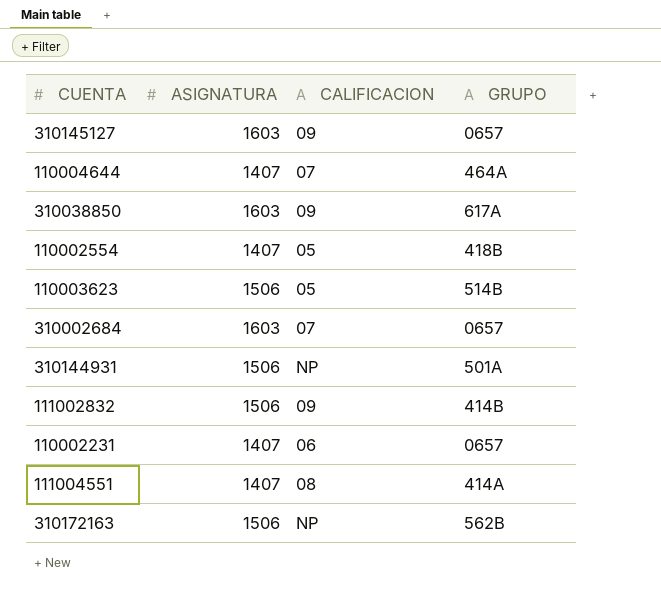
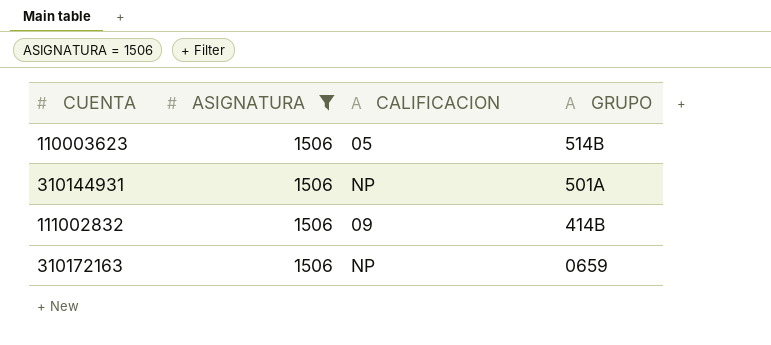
filter: none -> ASIGNATURA = 1506
310172163 | GRUPO: 562B -> 0659

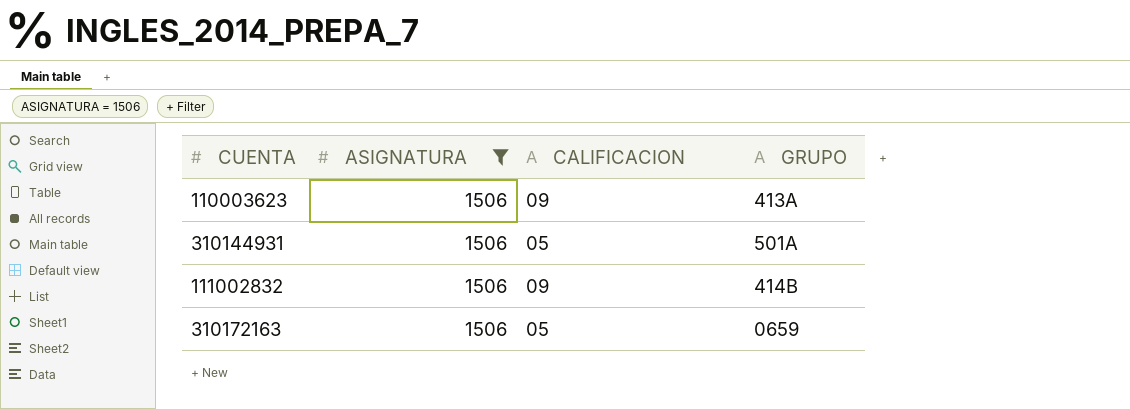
110003623 | CALIFICACION: 05 -> 09
110003623 | GRUPO: 514B -> 413A
310144931 | CALIFICACION: NP -> 05
310172163 | CALIFICACION: NP -> 05

